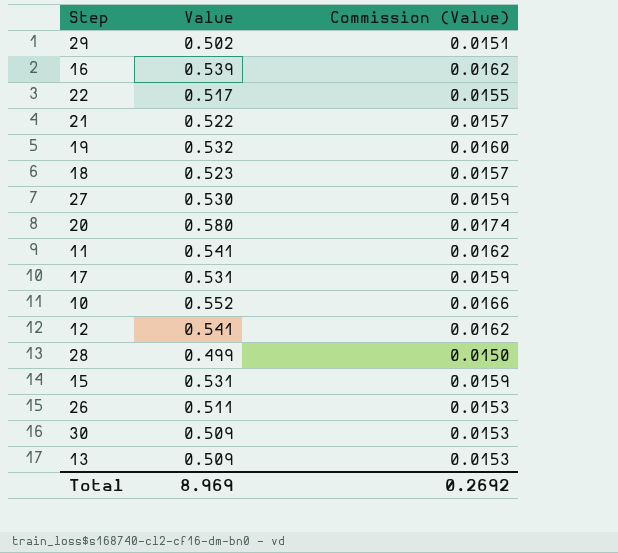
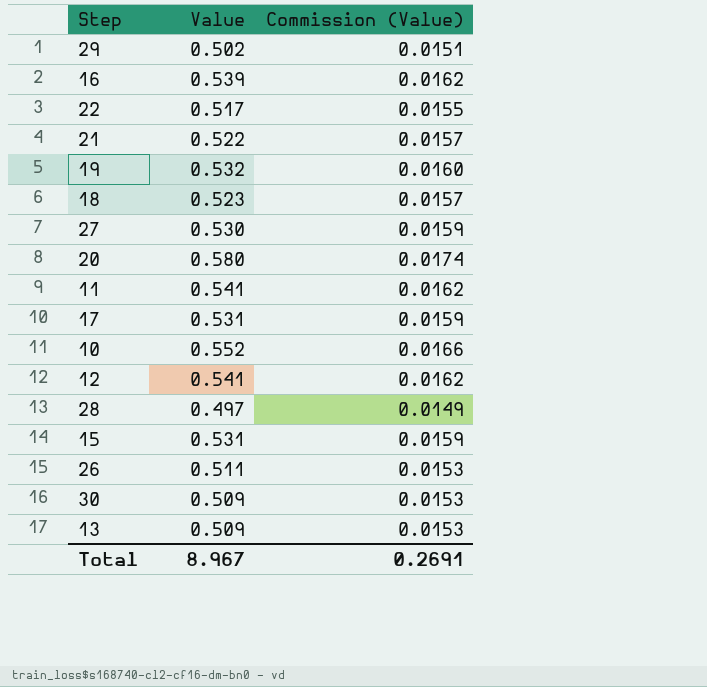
28 | Value: 0.499 -> 0.497
28 | Commission (Value): 0.0150 -> 0.0149
Total | Value: 8.969 -> 8.967
Total | Commission (Value): 0.2692 -> 0.2691

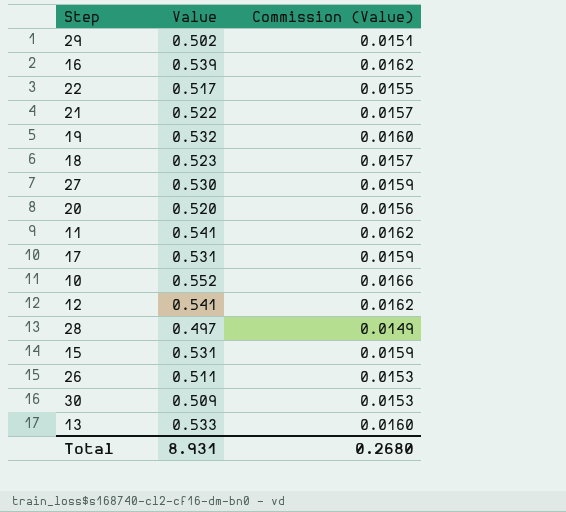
20 | Value: 0.580 -> 0.520
20 | Commission (Value): 0.0174 -> 0.0156
13 | Value: 0.509 -> 0.533
13 | Commission (Value): 0.0153 -> 0.0160
Total | Value: 8.967 -> 8.931
Total | Commission (Value): 0.2691 -> 0.2680

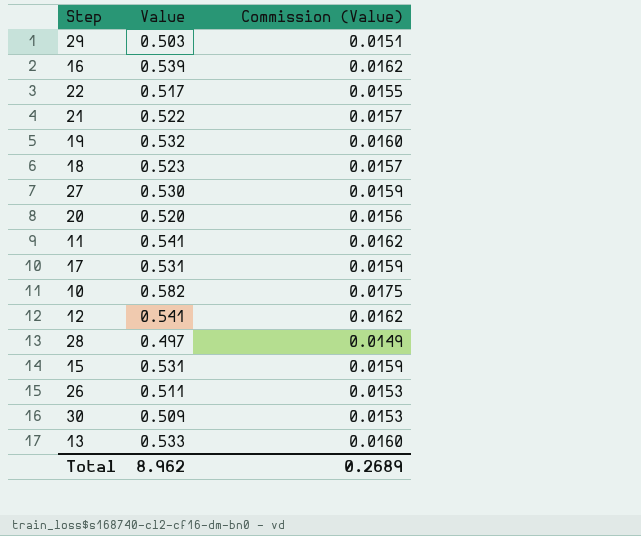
29 | Value: 0.502 -> 0.503
10 | Value: 0.552 -> 0.582
10 | Commission (Value): 0.0166 -> 0.0175
Total | Value: 8.931 -> 8.962
Total | Commission (Value): 0.2680 -> 0.2689

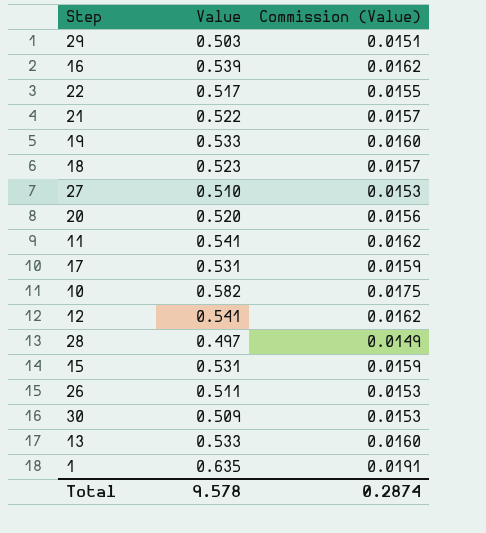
19 | Value: 0.532 -> 0.533
27 | Value: 0.530 -> 0.510
27 | Commission (Value): 0.0159 -> 0.0153
row 1: none -> 0.635 | 0.0191
Total | Value: 8.962 -> 9.578
Total | Commission (Value): 0.2689 -> 0.2874

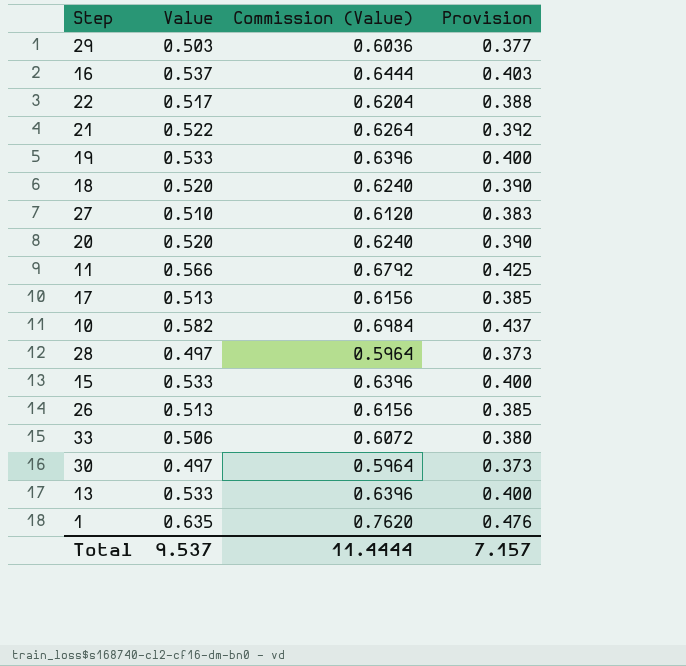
column Commission (Value) | formula: [Value] * 0.03 -> [Value] * 1.2
column Provision | formula: none -> [Value] * 0.75
row 12: 0.541 | 0.0162 -> none
16 | Value: 0.539 -> 0.537
18 | Value: 0.523 -> 0.520
11 | Value: 0.541 -> 0.566
17 | Value: 0.531 -> 0.513
15 | Value: 0.531 -> 0.533
26 | Value: 0.511 -> 0.513
row 33: none -> 0.506 | 0.6072 | 0.380
30 | Value: 0.509 -> 0.497
Total | Value: 9.578 -> 9.537
Total | Commission (Value): 0.2874 -> 11.4444

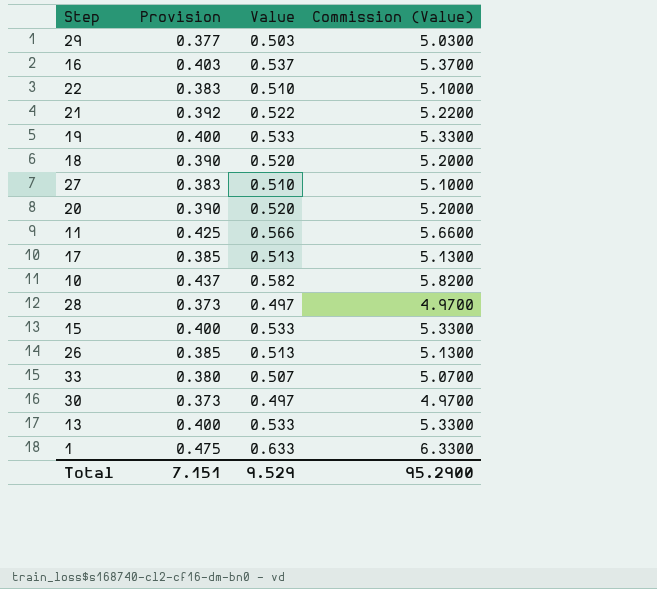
column Provision | position: 4 -> 2
column Commission (Value) | formula: [Value] * 1.2 -> [Value] * 10
22 | Provision: 0.388 -> 0.383
22 | Value: 0.517 -> 0.510
33 | Value: 0.506 -> 0.507
1 | Provision: 0.476 -> 0.475
1 | Value: 0.635 -> 0.633
Total | Provision: 7.157 -> 7.151
Total | Value: 9.537 -> 9.529
Total | Commission (Value): 11.4444 -> 95.2900

